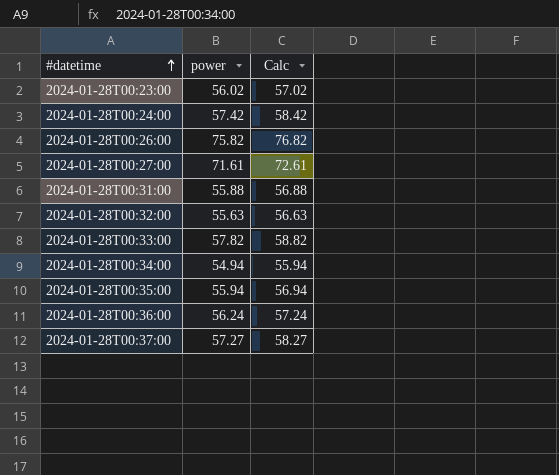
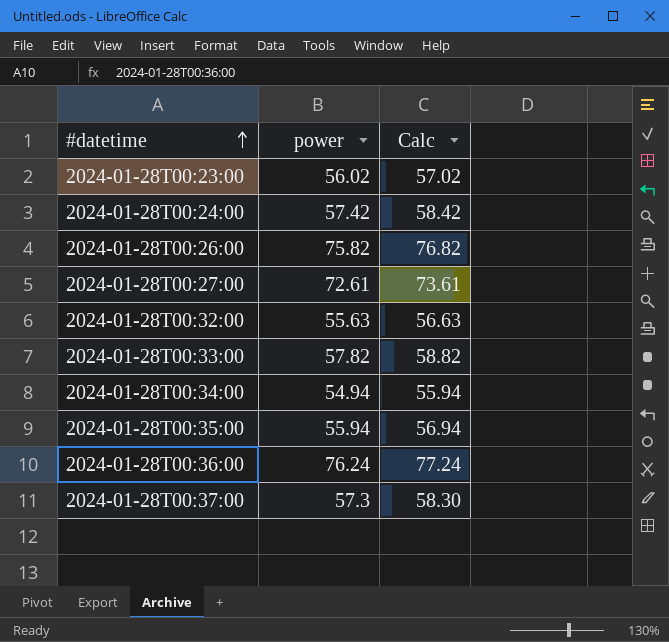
row 2024-01-28T00:31:00: 55.88 | 56.88 -> none
2024-01-28T00:27:00 | power: 71.61 -> 72.61
2024-01-28T00:27:00 | Calc: 72.61 -> 73.61
2024-01-28T00:36:00 | power: 56.24 -> 76.24
2024-01-28T00:36:00 | Calc: 57.24 -> 77.24
2024-01-28T00:37:00 | power: 57.27 -> 57.3
2024-01-28T00:37:00 | Calc: 58.27 -> 58.30

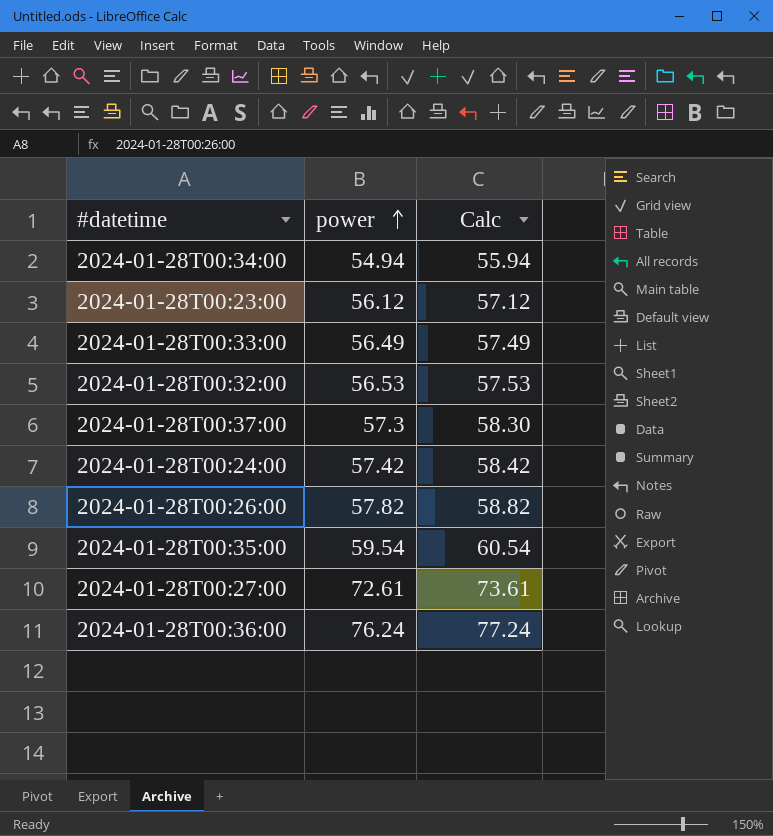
row order: #datetime ascending -> power ascending
2024-01-28T00:23:00 | power: 56.02 -> 56.12
2024-01-28T00:23:00 | Calc: 57.02 -> 57.12
2024-01-28T00:33:00 | power: 57.82 -> 56.49
2024-01-28T00:33:00 | Calc: 58.82 -> 57.49
2024-01-28T00:32:00 | power: 55.63 -> 56.53
2024-01-28T00:32:00 | Calc: 56.63 -> 57.53
2024-01-28T00:26:00 | power: 75.82 -> 57.82
2024-01-28T00:26:00 | Calc: 76.82 -> 58.82
2024-01-28T00:35:00 | power: 55.94 -> 59.54
2024-01-28T00:35:00 | Calc: 56.94 -> 60.54

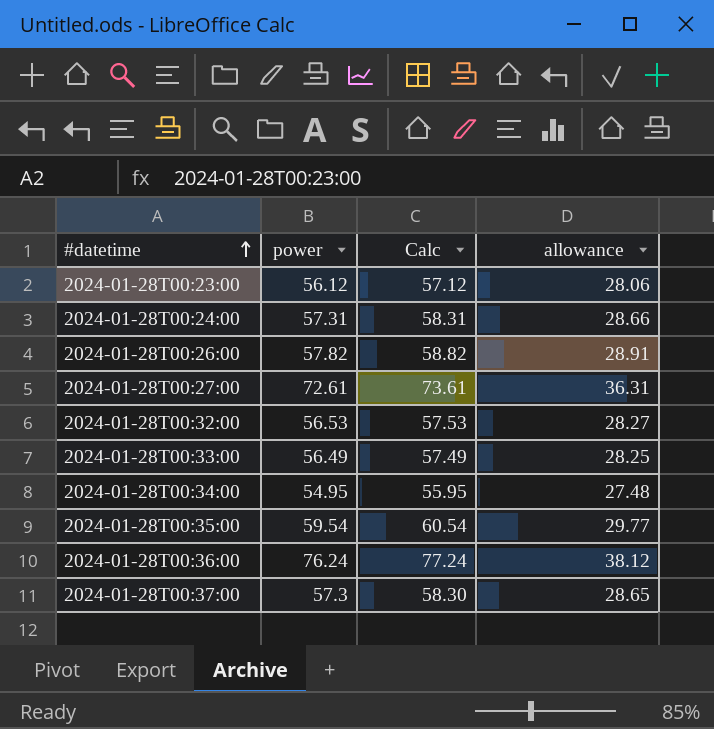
row order: power ascending -> #datetime ascending
column allowance | formula: none -> [power] * 0.5
2024-01-28T00:24:00 | power: 57.42 -> 57.31
2024-01-28T00:24:00 | Calc: 58.42 -> 58.31
2024-01-28T00:34:00 | power: 54.94 -> 54.95
2024-01-28T00:34:00 | Calc: 55.94 -> 55.95

